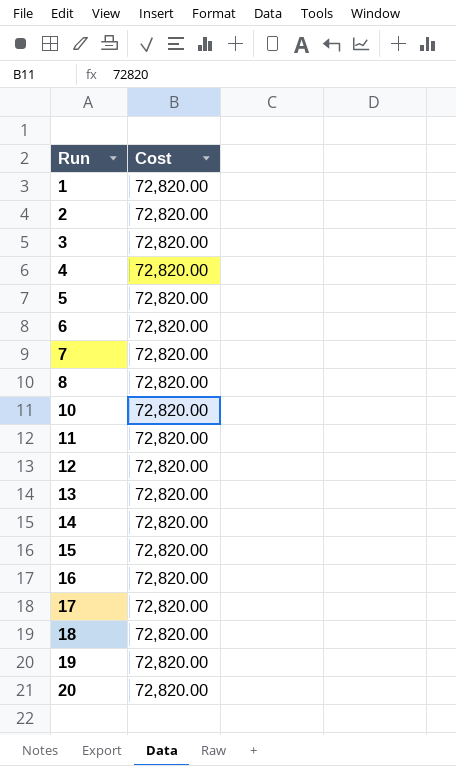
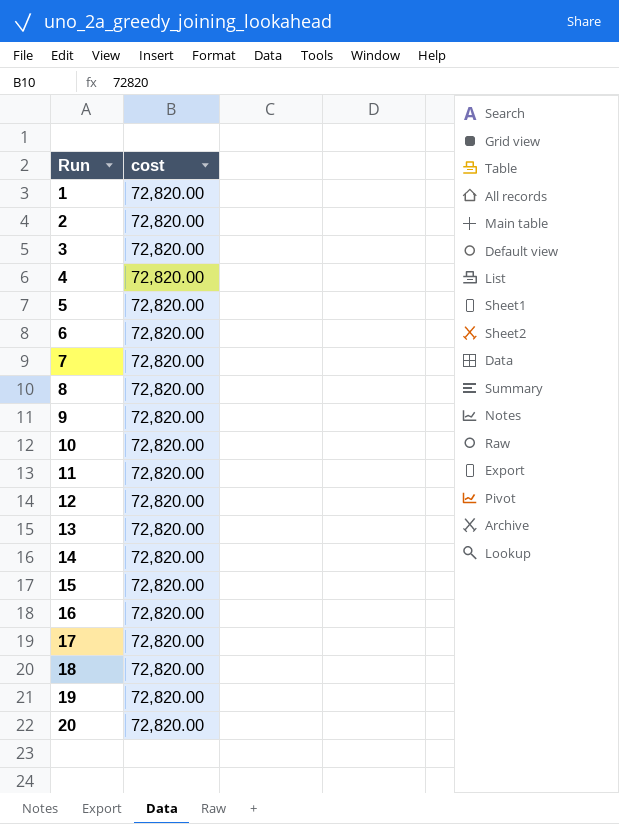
column name: Cost -> cost
row 9: none -> 72,820.00

